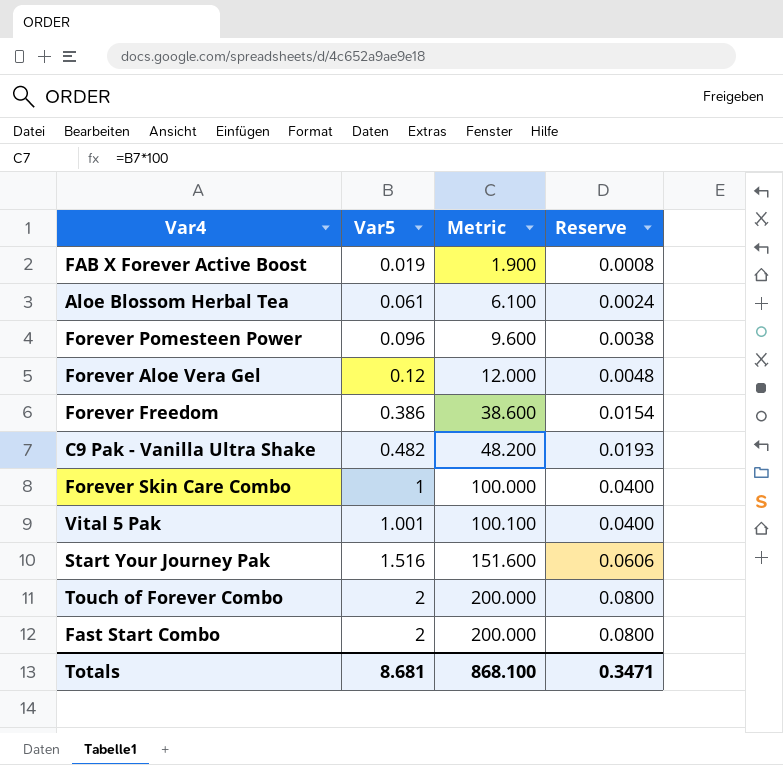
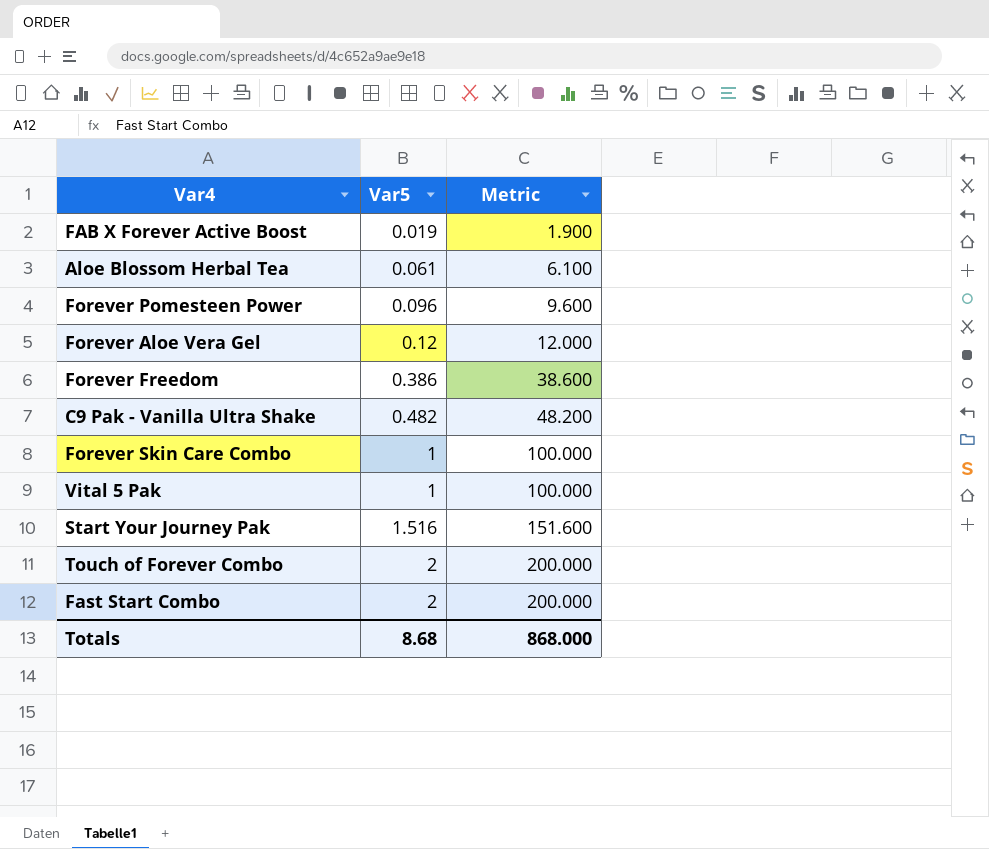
column Reserve | formula: [Var5] * 0.04 -> none
Vital 5 Pak | Var5: 1.001 -> 1
Vital 5 Pak | Metric: 100.100 -> 100.000
Totals | Var5: 8.681 -> 8.68
Totals | Metric: 868.100 -> 868.000

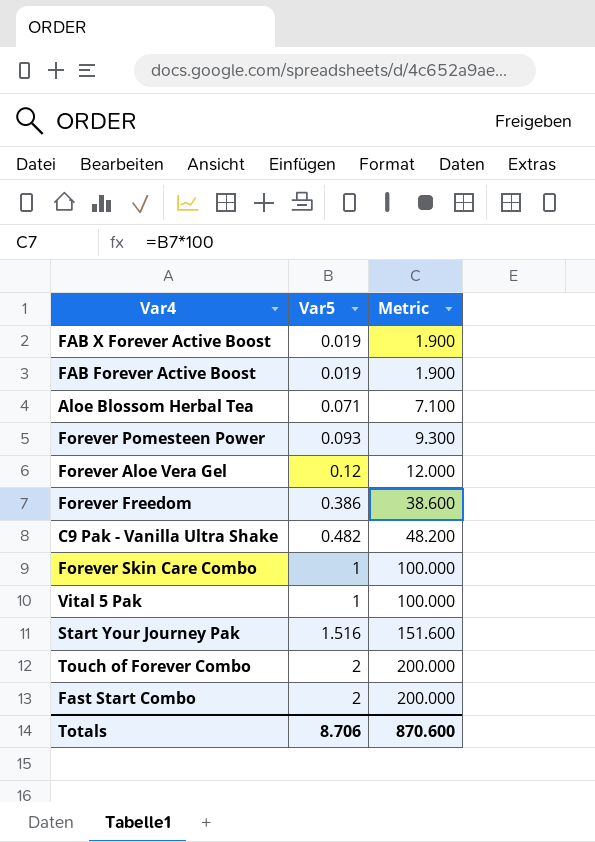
row FAB Forever Active Boost: none -> 0.019 | 1.900
Aloe Blossom Herbal Tea | Var5: 0.061 -> 0.071
Aloe Blossom Herbal Tea | Metric: 6.100 -> 7.100
Forever Pomesteen Power | Var5: 0.096 -> 0.093
Forever Pomesteen Power | Metric: 9.600 -> 9.300
Totals | Var5: 8.68 -> 8.706
Totals | Metric: 868.000 -> 870.600

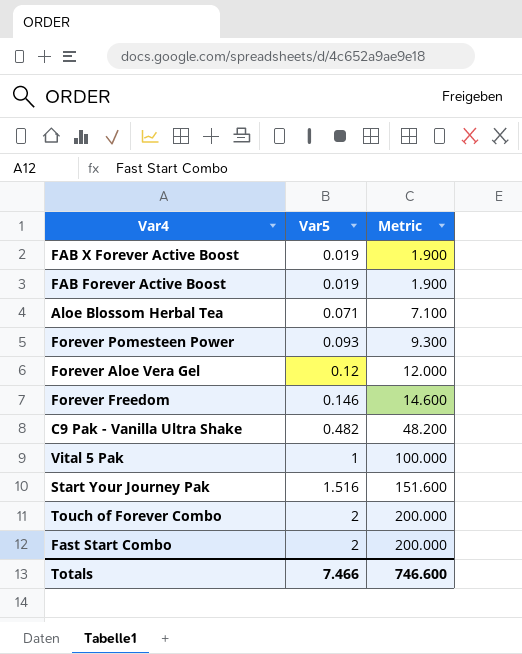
row Forever Skin Care Combo: 1 | 100.000 -> none
Forever Freedom | Var5: 0.386 -> 0.146
Forever Freedom | Metric: 38.600 -> 14.600
Totals | Var5: 8.706 -> 7.466
Totals | Metric: 870.600 -> 746.600

